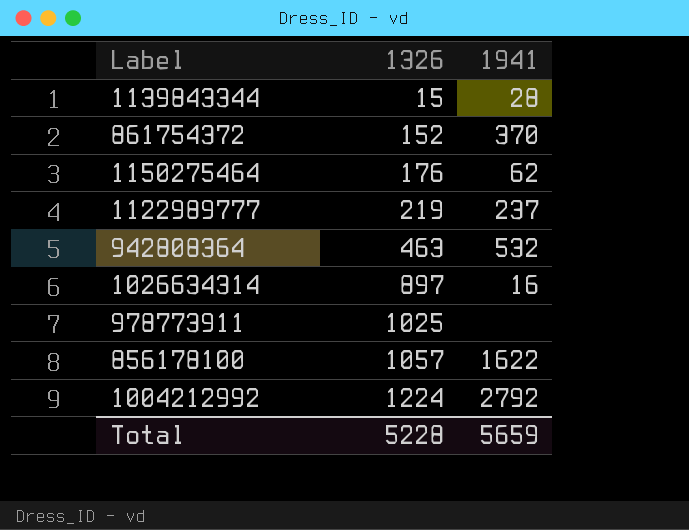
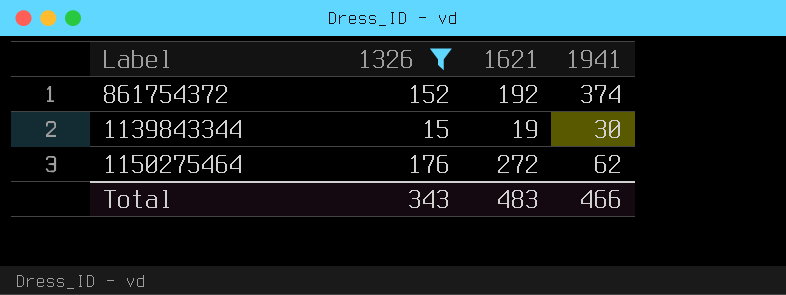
filter: none -> 1326 <= 176
row order: 1326 ascending -> Label ascending
column 1621 | position: none -> 3
861754372 | 1941: 370 -> 374
1139843344 | 1941: 28 -> 30
Total | 1326: 5228 -> 343
Total | 1941: 5659 -> 466

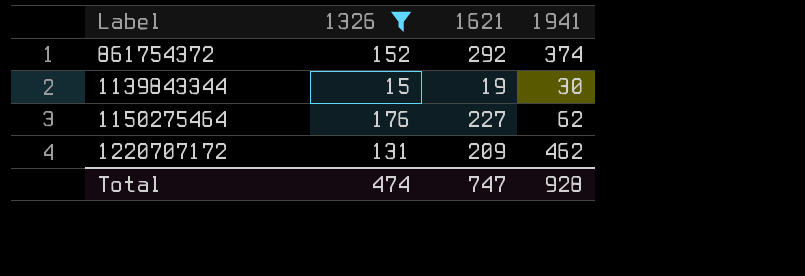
861754372 | 1621: 192 -> 292
1150275464 | 1621: 272 -> 227
row 1220707172: none -> 131 | 209 | 462
Total | 1326: 343 -> 474
Total | 1621: 483 -> 747
Total | 1941: 466 -> 928

